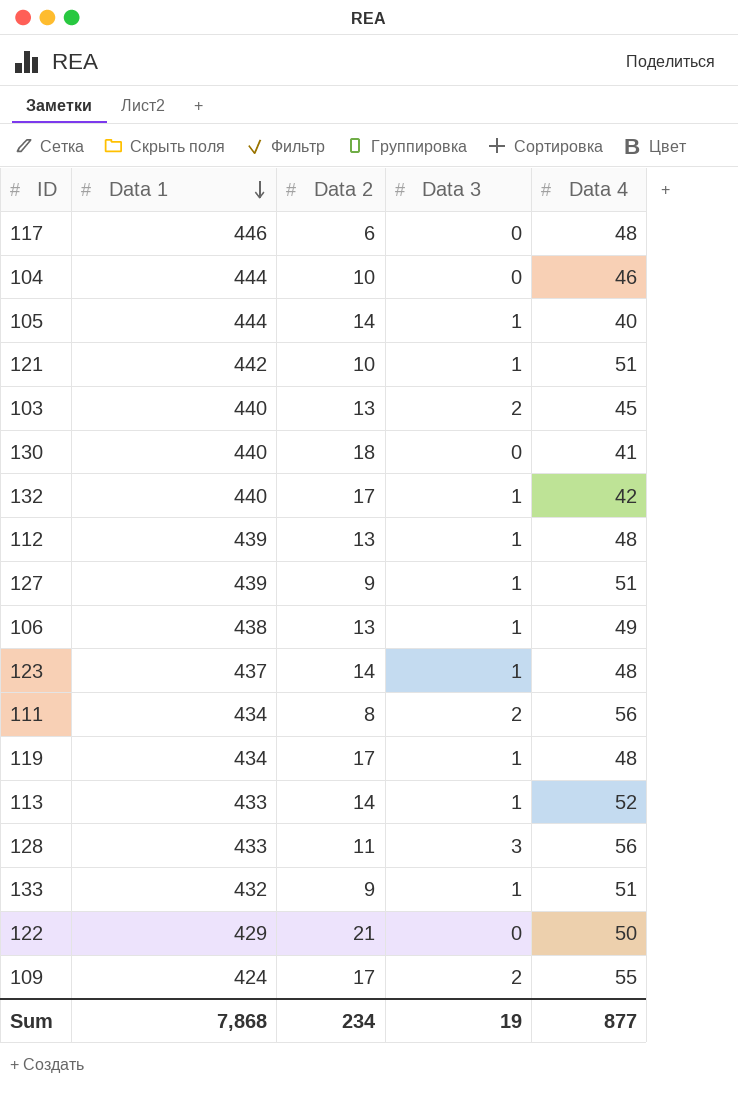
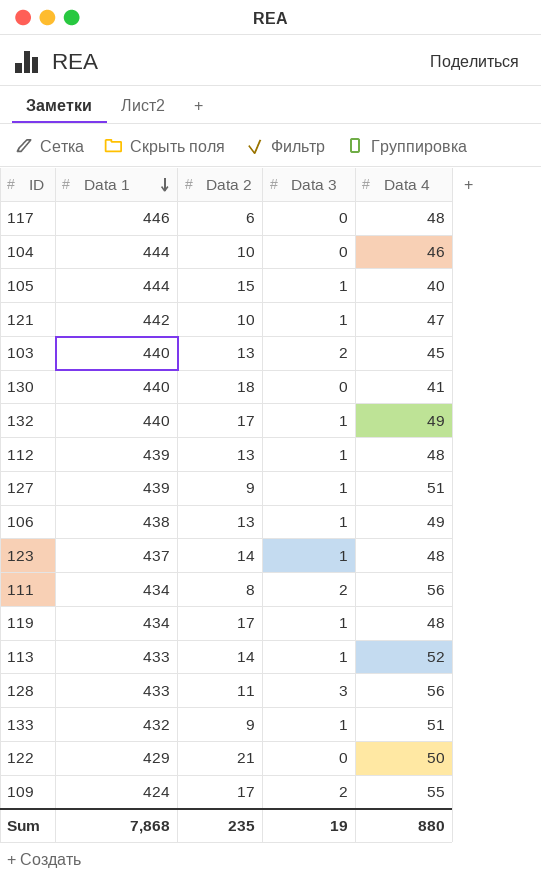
105 | Data 2: 14 -> 15
121 | Data 4: 51 -> 47
132 | Data 4: 42 -> 49
Sum | Data 2: 234 -> 235
Sum | Data 4: 877 -> 880

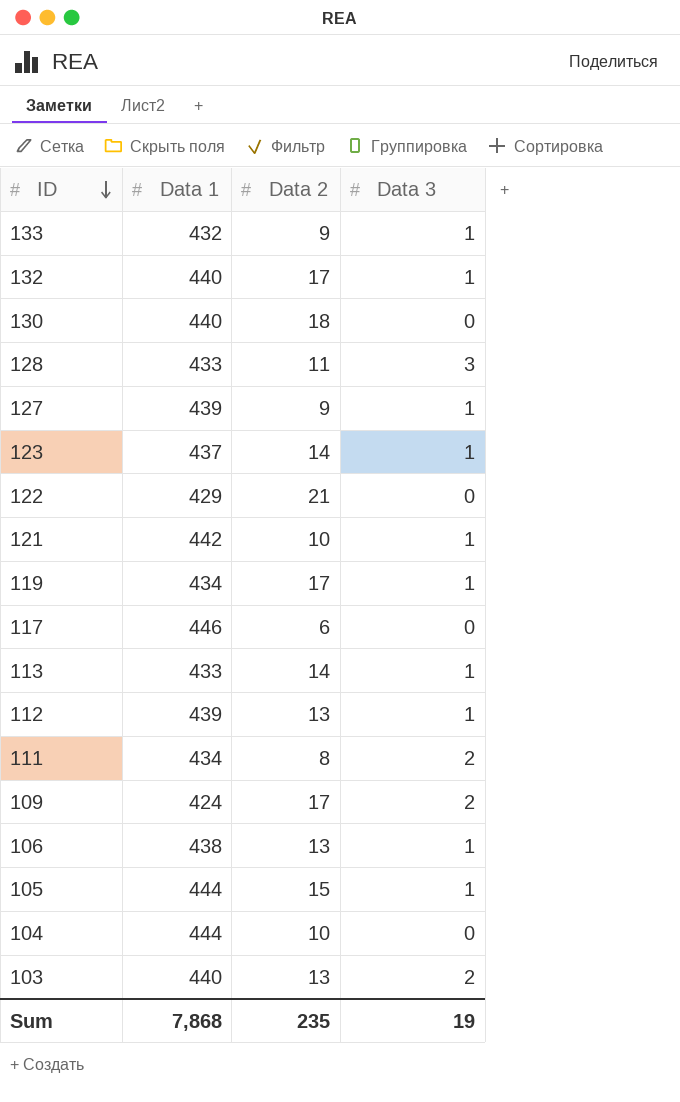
row order: Data 1 descending -> ID descending
column Data 4 | position: 5 -> none

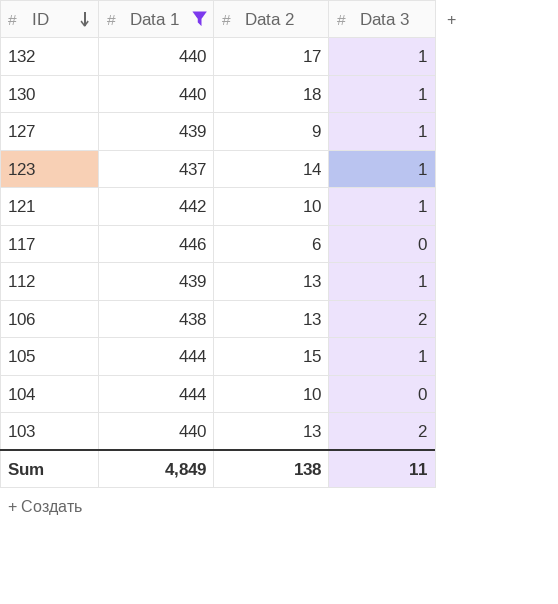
filter: none -> Data 1 >= 437
130 | Data 3: 0 -> 1
106 | Data 3: 1 -> 2
Sum | Data 1: 7,868 -> 4,849
Sum | Data 2: 235 -> 138
Sum | Data 3: 19 -> 11

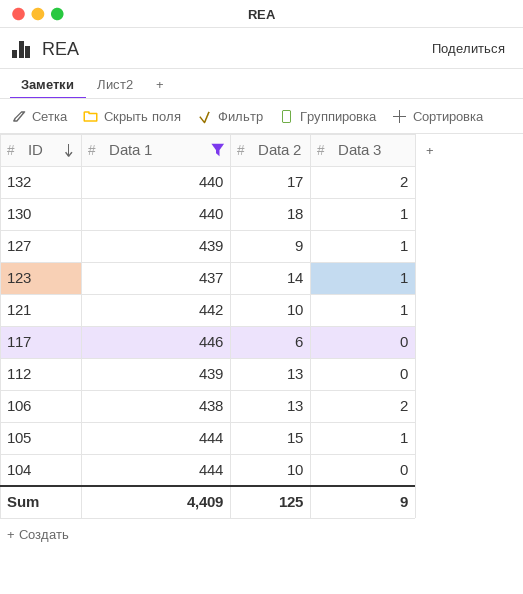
row 103: 440 | 13 | 2 -> none
132 | Data 3: 1 -> 2
112 | Data 3: 1 -> 0
Sum | Data 1: 4,849 -> 4,409
Sum | Data 2: 138 -> 125
Sum | Data 3: 11 -> 9

